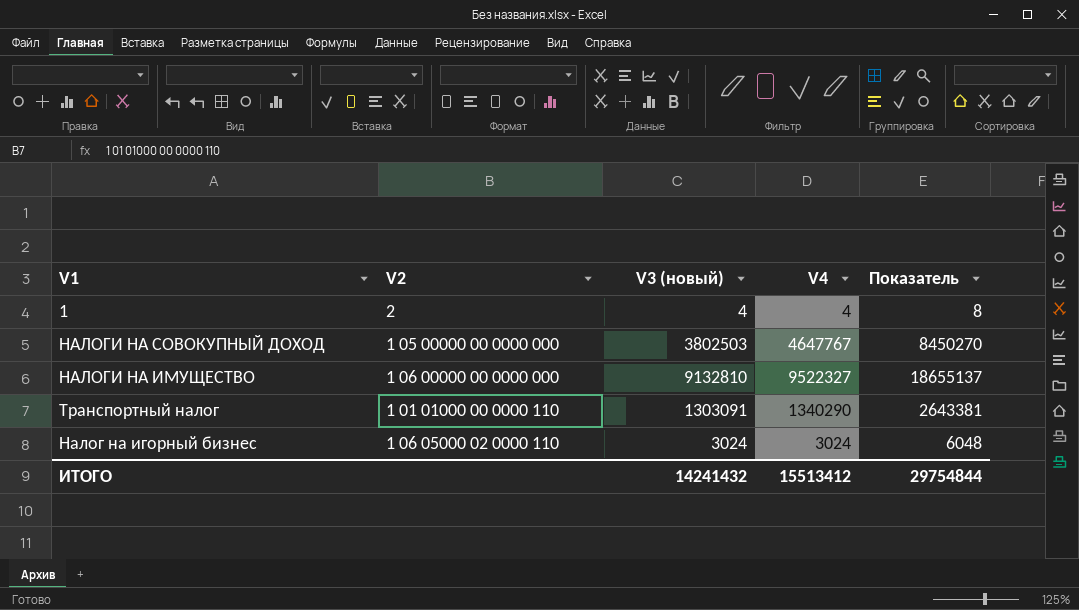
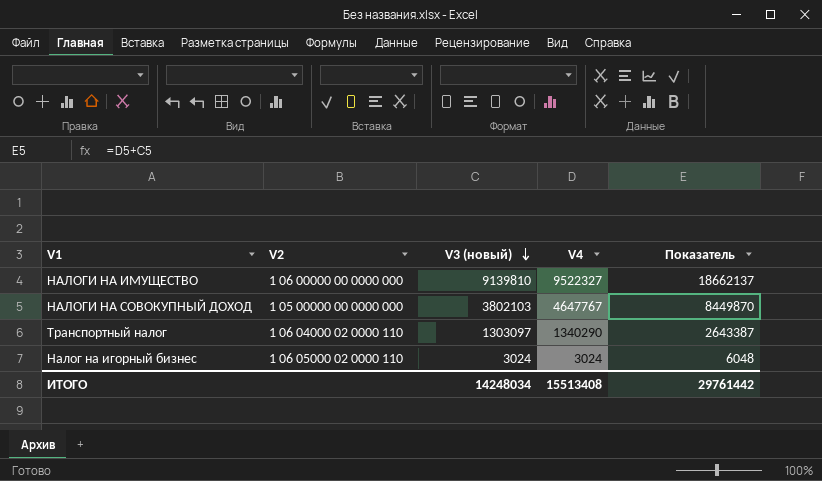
row order: none -> V3 (новый) descending
row 1: 2 | 4 | 4 | 8 -> none
НАЛОГИ НА ИМУЩЕСТВО | V3 (новый): 9132810 -> 9139810
НАЛОГИ НА ИМУЩЕСТВО | Показатель: 18655137 -> 18662137
НАЛОГИ НА СОВОКУПНЫЙ ДОХОД | V3 (новый): 3802503 -> 3802103
НАЛОГИ НА СОВОКУПНЫЙ ДОХОД | Показатель: 8450270 -> 8449870
Транспортный налог | V2: 1 01 01000 00 0000 110 -> 1 06 04000 02 0000 110
Транспортный налог | V3 (новый): 1303091 -> 1303097
Транспортный налог | Показатель: 2643381 -> 2643387
ИТОГО | V3 (новый): 14241432 -> 14248034
ИТОГО | V4: 15513412 -> 15513408
ИТОГО | Показатель: 29754844 -> 29761442

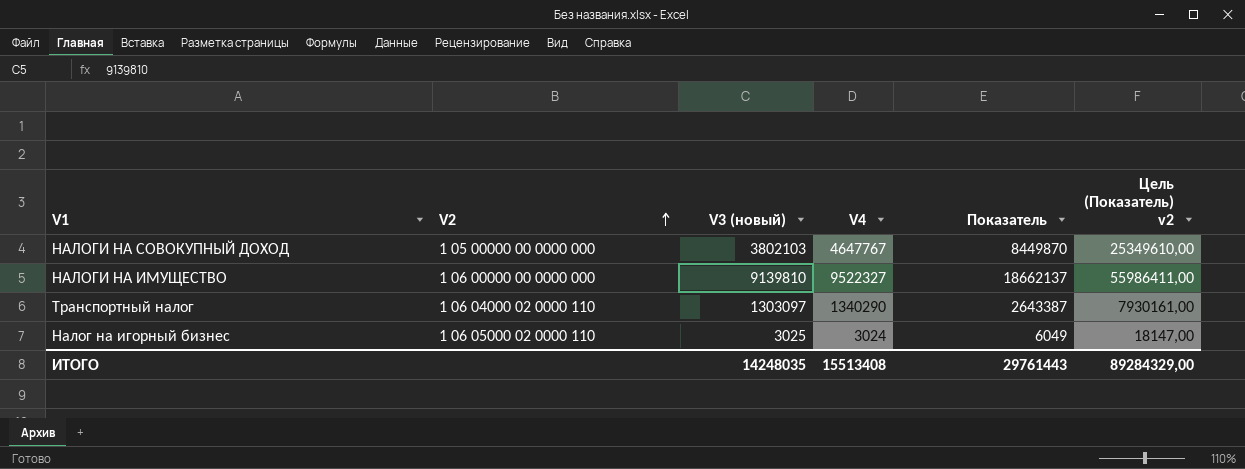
row order: V3 (новый) descending -> V2 ascending
column Цель (Показатель) v2 | formula: none -> [Показатель] * 3
Налог на игорный бизнес | V3 (новый): 3024 -> 3025
Налог на игорный бизнес | Показатель: 6048 -> 6049
ИТОГО | V3 (новый): 14248034 -> 14248035
ИТОГО | Показатель: 29761442 -> 29761443

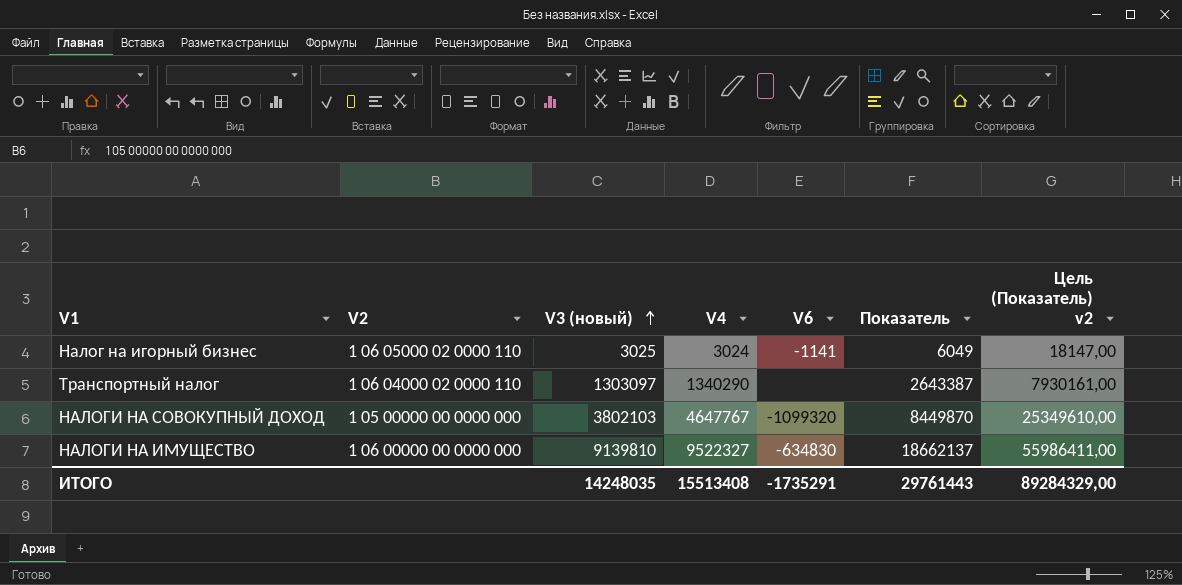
row order: V2 ascending -> V3 (новый) ascending
column V6 | position: none -> 5

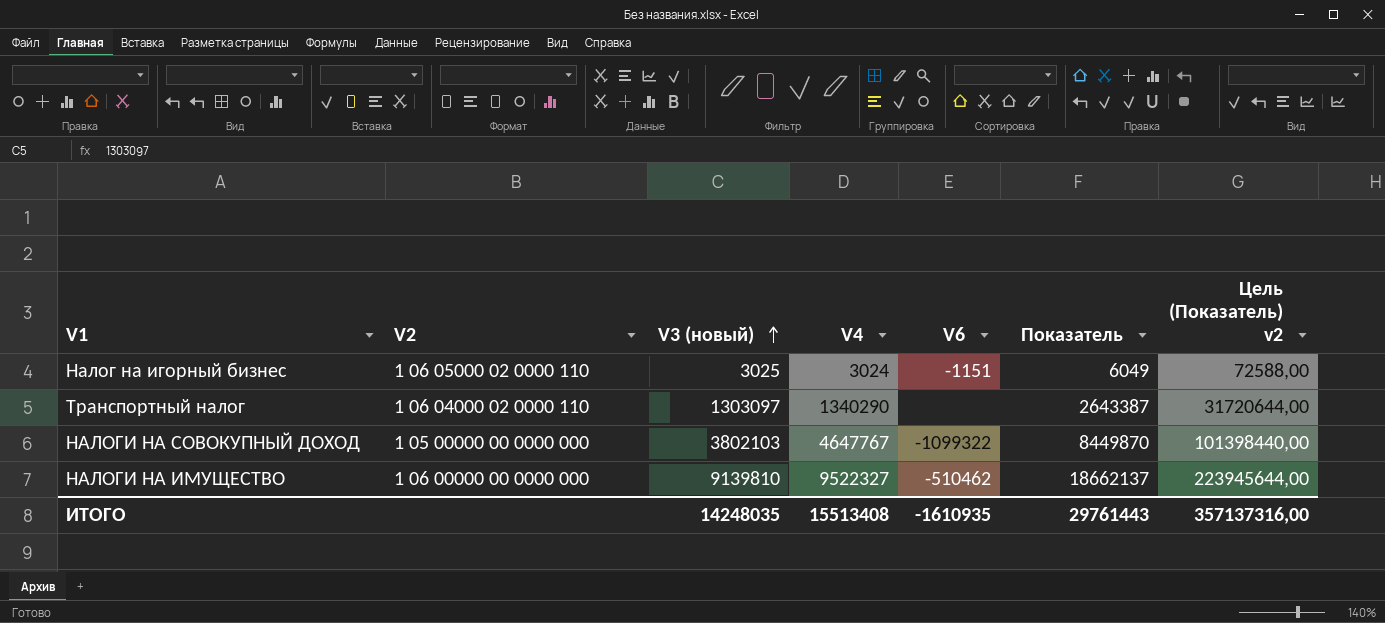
column Цель (Показатель) v2 | formula: [Показатель] * 3 -> [Показатель] * 12
Налог на игорный бизнес | V6: -1141 -> -1151
НАЛОГИ НА СОВОКУПНЫЙ ДОХОД | V6: -1099320 -> -1099322
НАЛОГИ НА ИМУЩЕСТВО | V6: -634830 -> -510462
ИТОГО | V6: -1735291 -> -1610935
ИТОГО | Цель (Показатель) v2: 89284329,00 -> 357137316,00

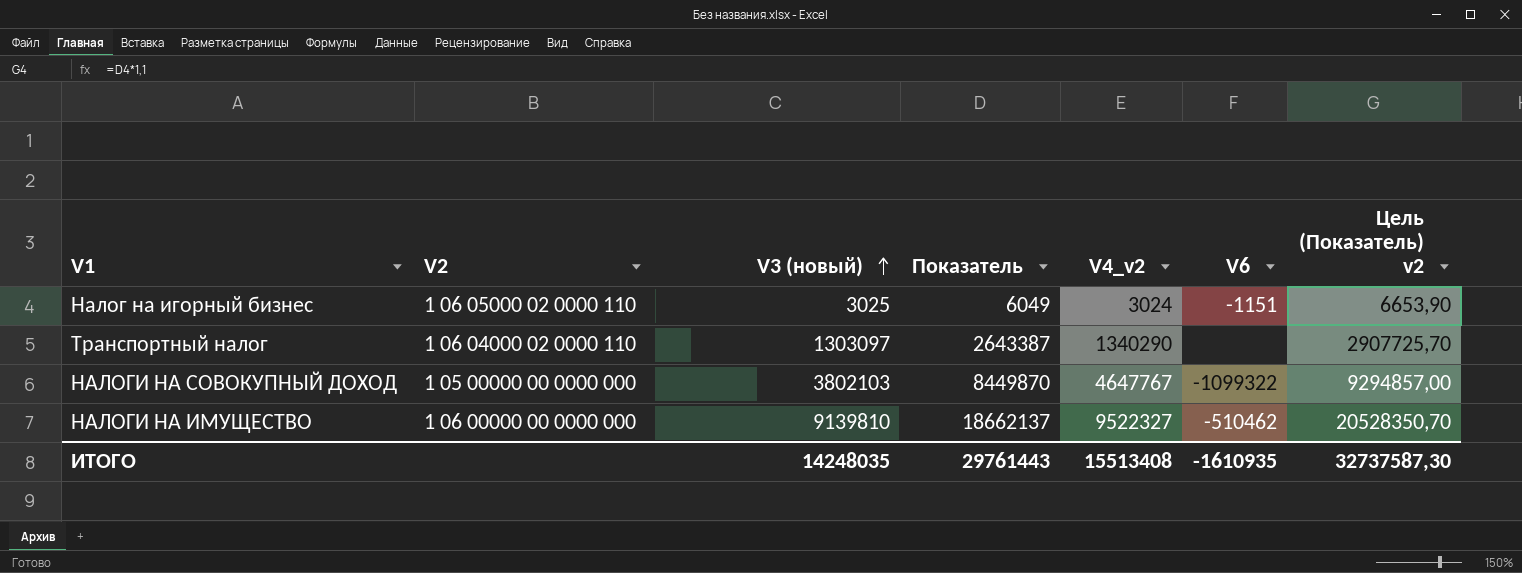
column Показатель | position: 6 -> 4
column name: V4 -> V4_v2
column Цель (Показатель) v2 | formula: [Показатель] * 12 -> [Показатель] * 1,1
ИТОГО | Цель (Показатель) v2: 357137316,00 -> 32737587,30

